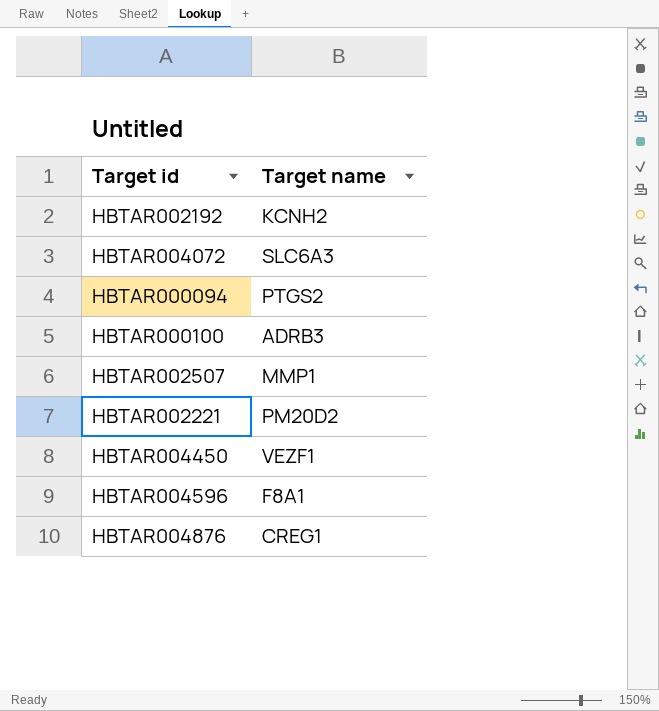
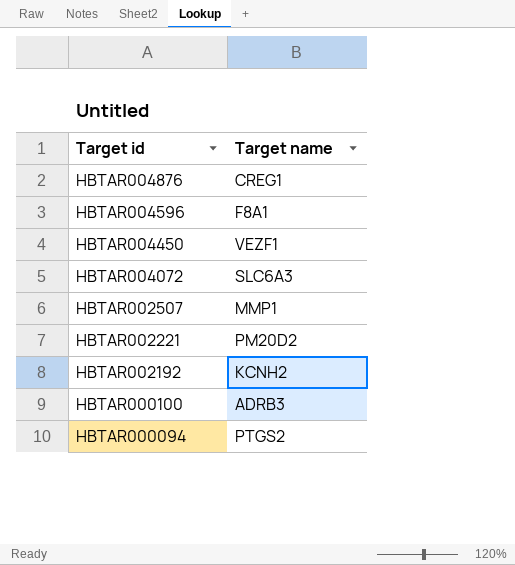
row order: none -> Target id descending

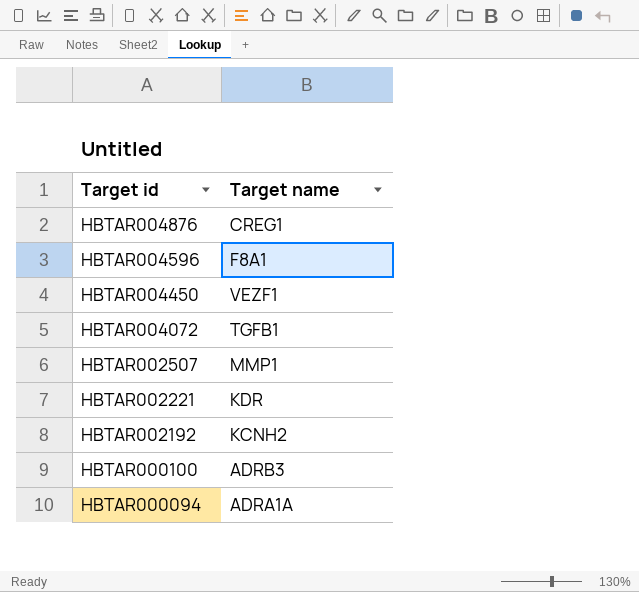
HBTAR004072 | Target name: SLC6A3 -> TGFB1
HBTAR002221 | Target name: PM20D2 -> KDR
HBTAR000094 | Target name: PTGS2 -> ADRA1A

